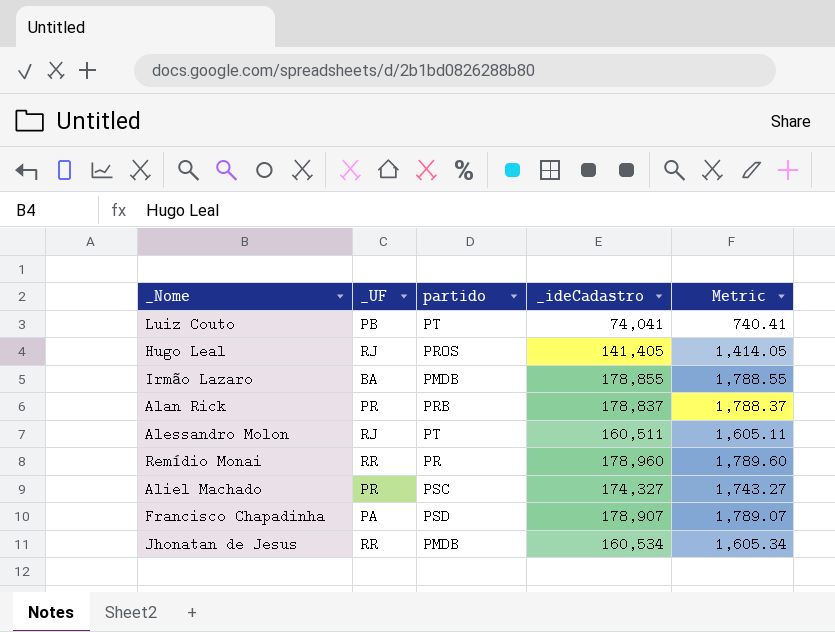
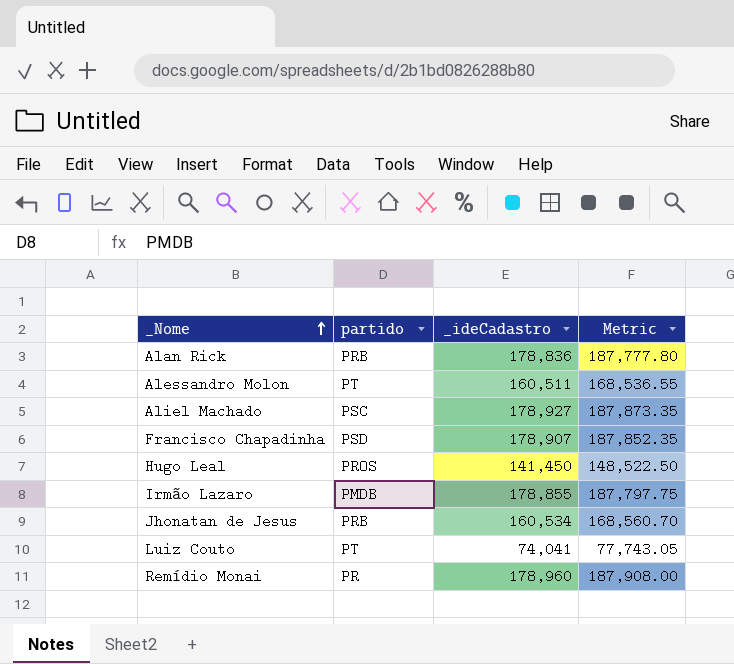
row order: none -> _Nome ascending
column _UF | position: 2 -> none
column Metric | formula: [_ideCadastro] * 0.01 -> [_ideCadastro] * 1.05
Alan Rick | _ideCadastro: 178,837 -> 178,836
Aliel Machado | _ideCadastro: 174,327 -> 178,927
Hugo Leal | _ideCadastro: 141,405 -> 141,450
Jhonatan de Jesus | partido: PMDB -> PRB

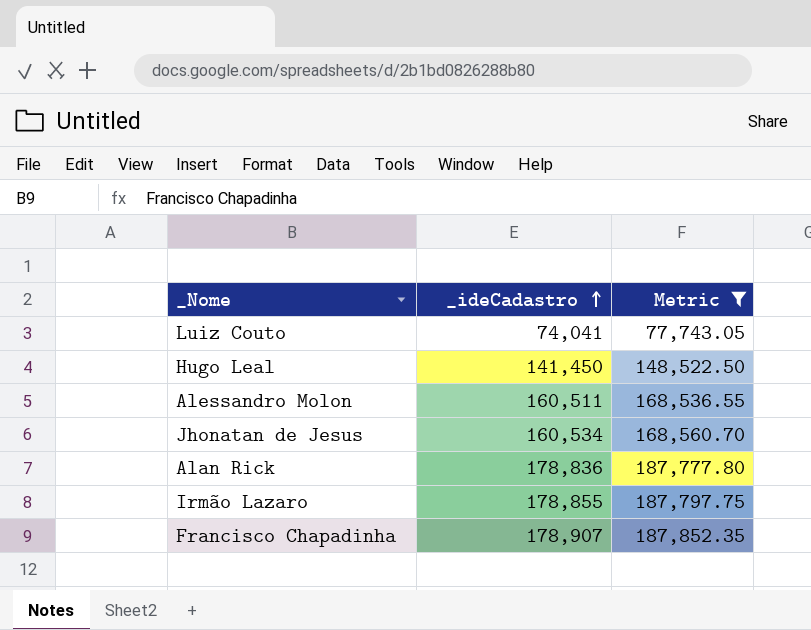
filter: none -> Metric <= 187,852.35
row order: _Nome ascending -> _ideCadastro ascending
column partido | position: 2 -> none

